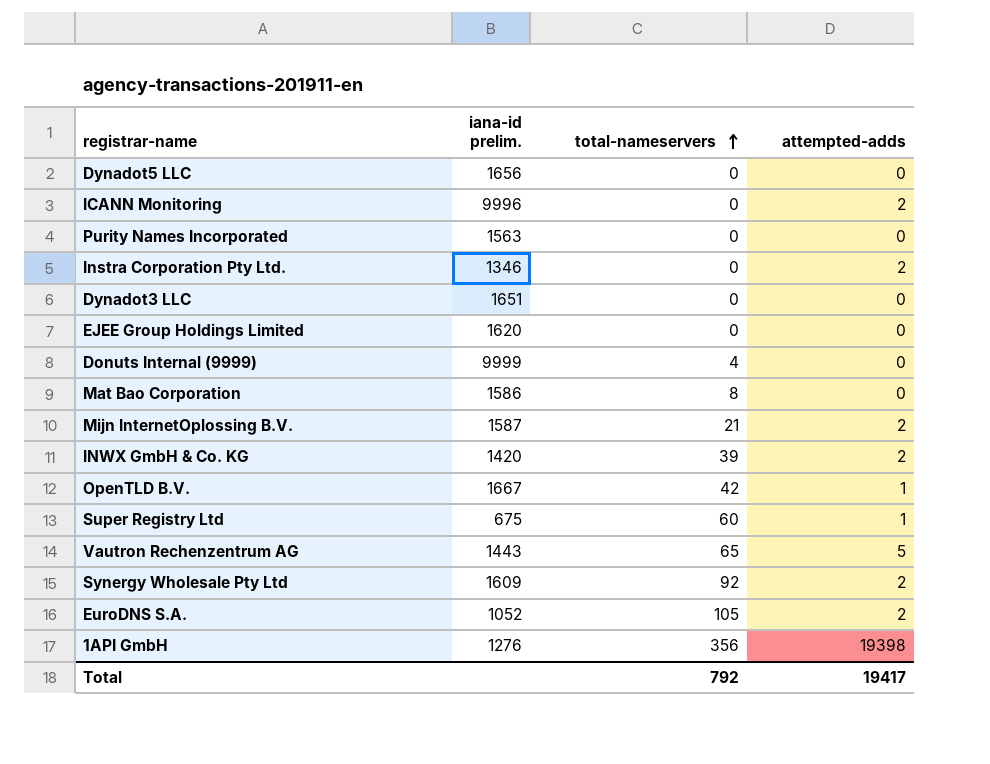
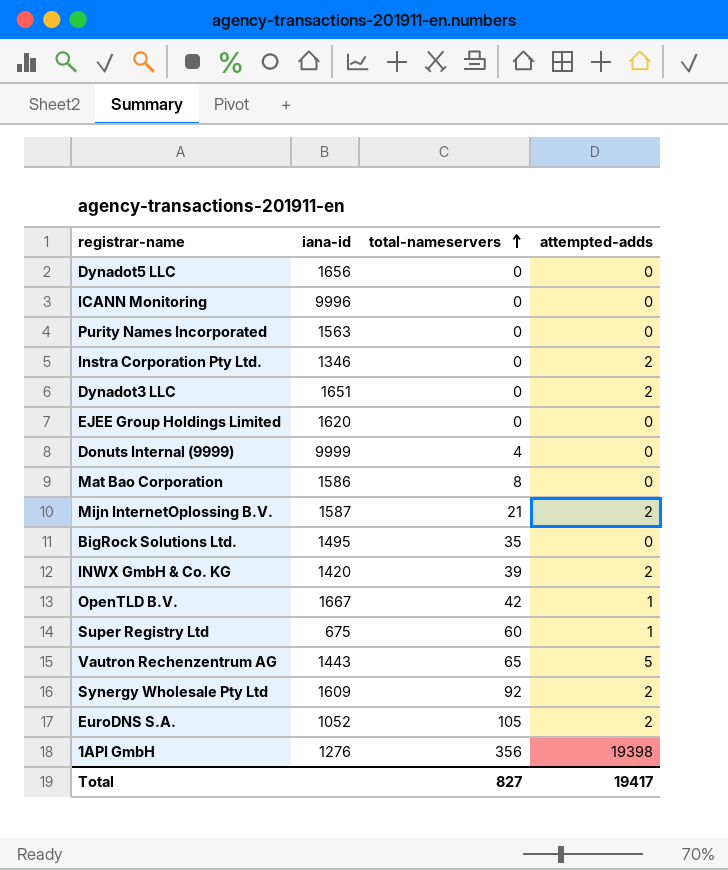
column name: iana-id prelim. -> iana-id
ICANN Monitoring | attempted-adds: 2 -> 0
Dynadot3 LLC | attempted-adds: 0 -> 2
row BigRock Solutions Ltd.: none -> 1495 | 35 | 0
Total | total-nameservers: 792 -> 827

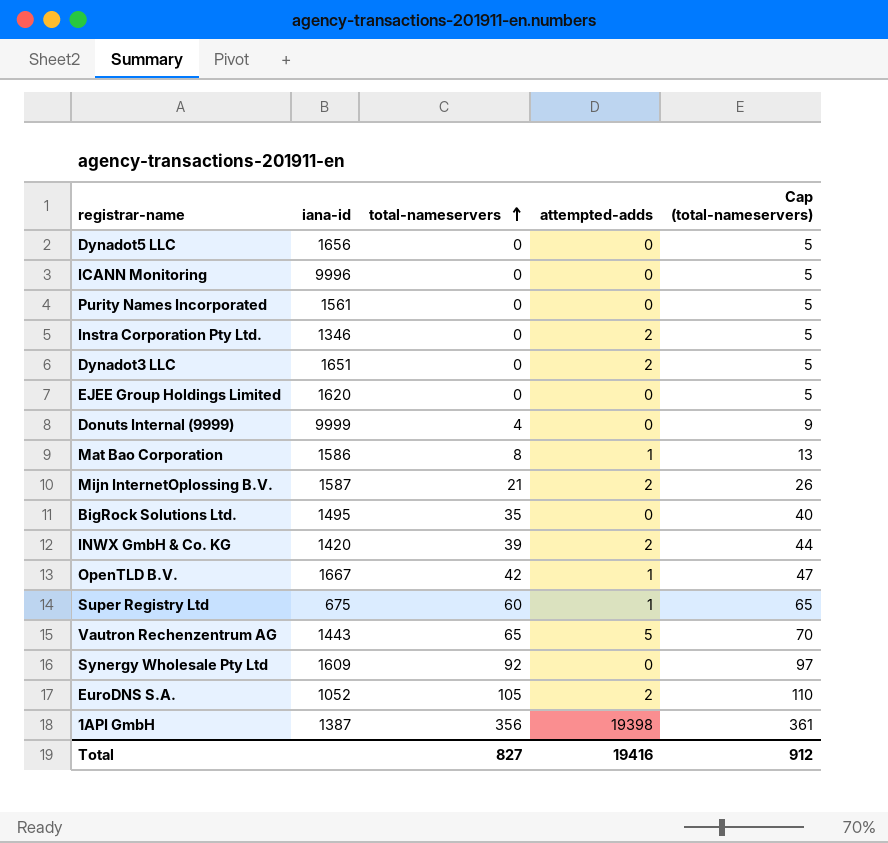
column Cap (total-nameservers) | formula: none -> [total-nameservers] + 5
Purity Names Incorporated | iana-id: 1563 -> 1561
Mat Bao Corporation | attempted-adds: 0 -> 1
Synergy Wholesale Pty Ltd | attempted-adds: 2 -> 0
1API GmbH | iana-id: 1276 -> 1387
Total | attempted-adds: 19417 -> 19416

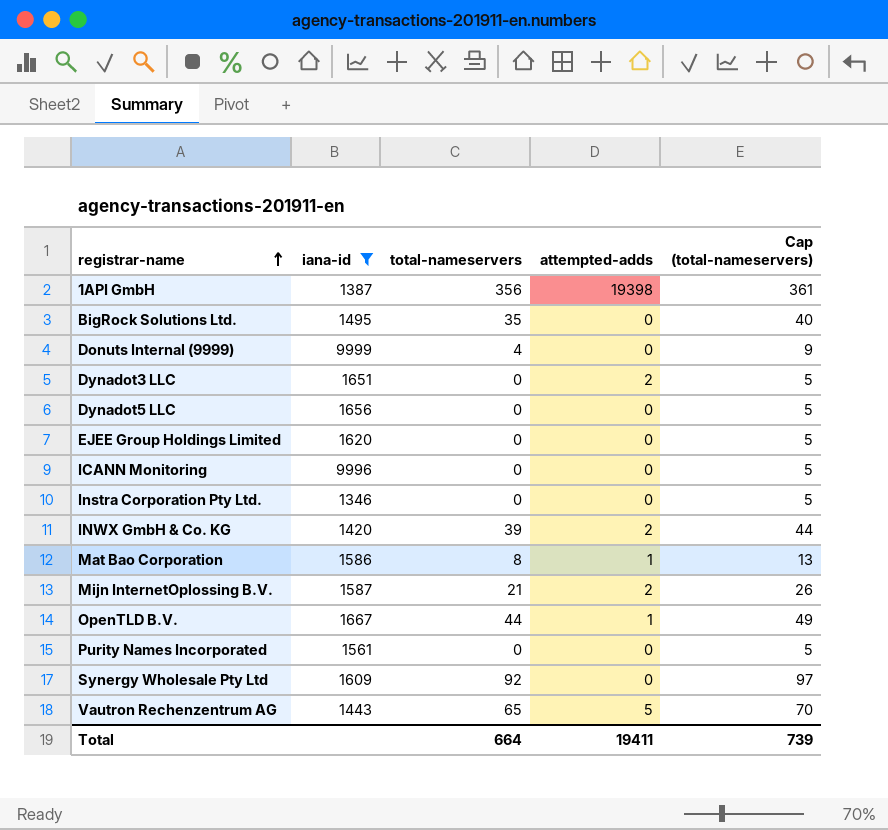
filter: none -> iana-id >= 1346
row order: total-nameservers ascending -> registrar-name ascending
Instra Corporation Pty Ltd. | attempted-adds: 2 -> 0
OpenTLD B.V. | total-nameservers: 42 -> 44
OpenTLD B.V. | Cap (total-nameservers): 47 -> 49
Total | total-nameservers: 827 -> 664
Total | attempted-adds: 19416 -> 19411
Total | Cap (total-nameservers): 912 -> 739

